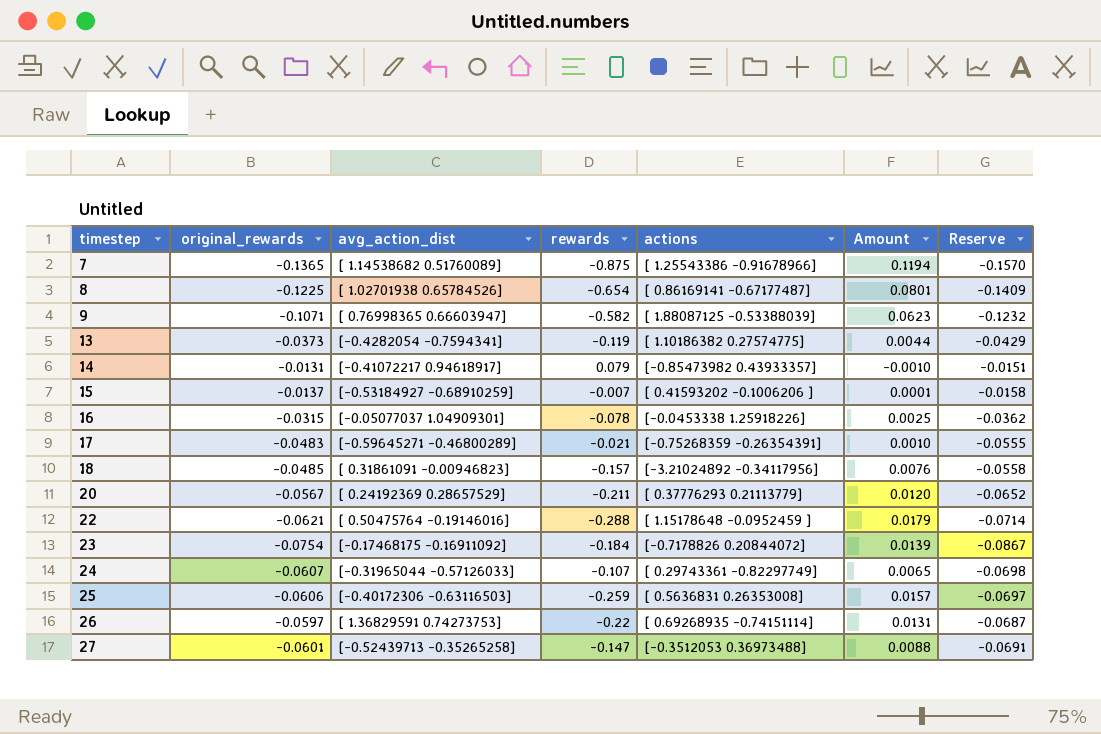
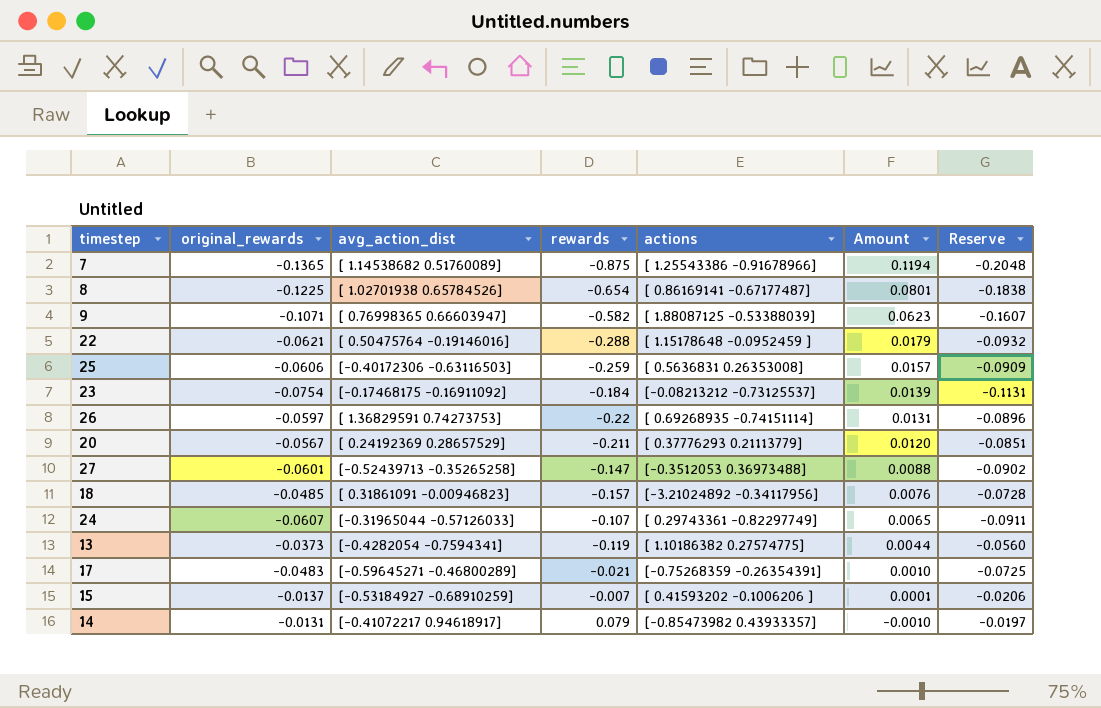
row order: timestep ascending -> Amount descending
column Reserve | formula: [original_rewards] * 1.15 -> [original_rewards] * 1.5
row 16: -0.0315 | [-0.05077037 1.04909301] | -0.078 | [-0.0453338 1.25918226] | 0.0025 | -0.0362 -> none
23 | actions: [-0.7178826 0.20844072] -> [-0.08213212 -0.73125537]

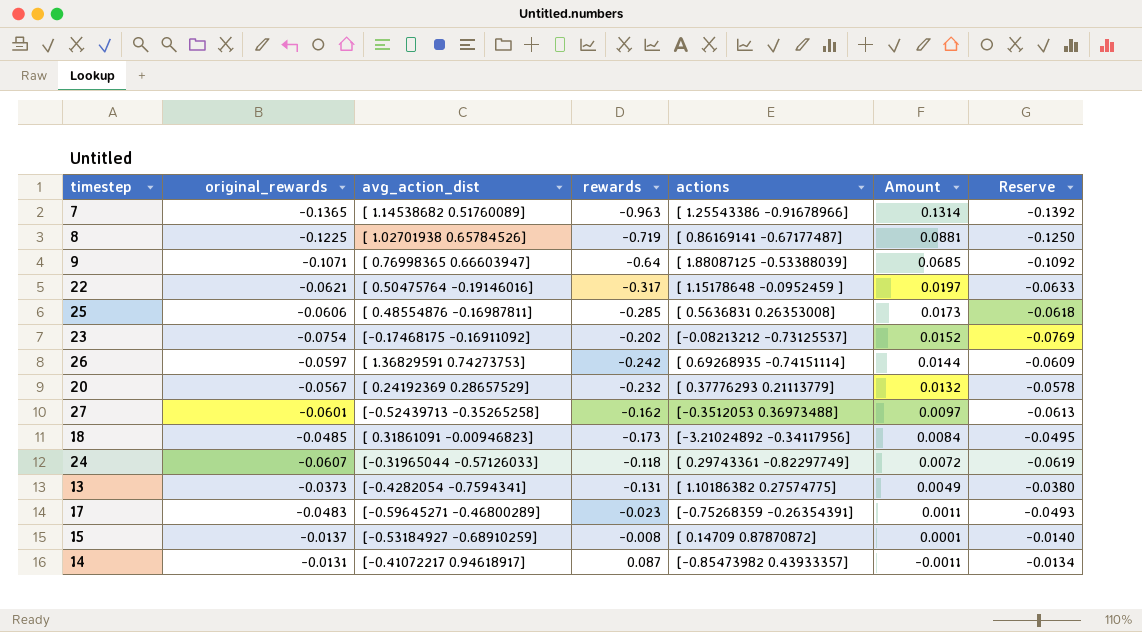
column Reserve | formula: [original_rewards] * 1.5 -> [original_rewards] * 1.02
7 | rewards: -0.875 -> -0.963
7 | Amount: 0.1194 -> 0.1314
8 | rewards: -0.654 -> -0.719
8 | Amount: 0.0801 -> 0.0881
9 | rewards: -0.582 -> -0.64
9 | Amount: 0.0623 -> 0.0685
22 | rewards: -0.288 -> -0.317
22 | Amount: 0.0179 -> 0.0197
25 | avg_action_dist: [-0.40172306 -0.63116503] -> [ 0.48554876 -0.16987811]
25 | rewards: -0.259 -> -0.285
25 | Amount: 0.0157 -> 0.0173
23 | rewards: -0.184 -> -0.202
23 | Amount: 0.0139 -> 0.0152
26 | rewards: -0.22 -> -0.242
26 | Amount: 0.0131 -> 0.0144
20 | rewards: -0.211 -> -0.232
20 | Amount: 0.0120 -> 0.0132
27 | rewards: -0.147 -> -0.162
27 | Amount: 0.0088 -> 0.0097
18 | rewards: -0.157 -> -0.173
18 | Amount: 0.0076 -> 0.0084
24 | rewards: -0.107 -> -0.118
24 | Amount: 0.0065 -> 0.0072
13 | rewards: -0.119 -> -0.131
13 | Amount: 0.0044 -> 0.0049
17 | rewards: -0.021 -> -0.023
17 | Amount: 0.0010 -> 0.0011
15 | rewards: -0.007 -> -0.008
15 | actions: [ 0.41593202 -0.1006206 ] -> [ 0.14709 0.87870872]
14 | rewards: 0.079 -> 0.087
14 | Amount: -0.0010 -> -0.0011

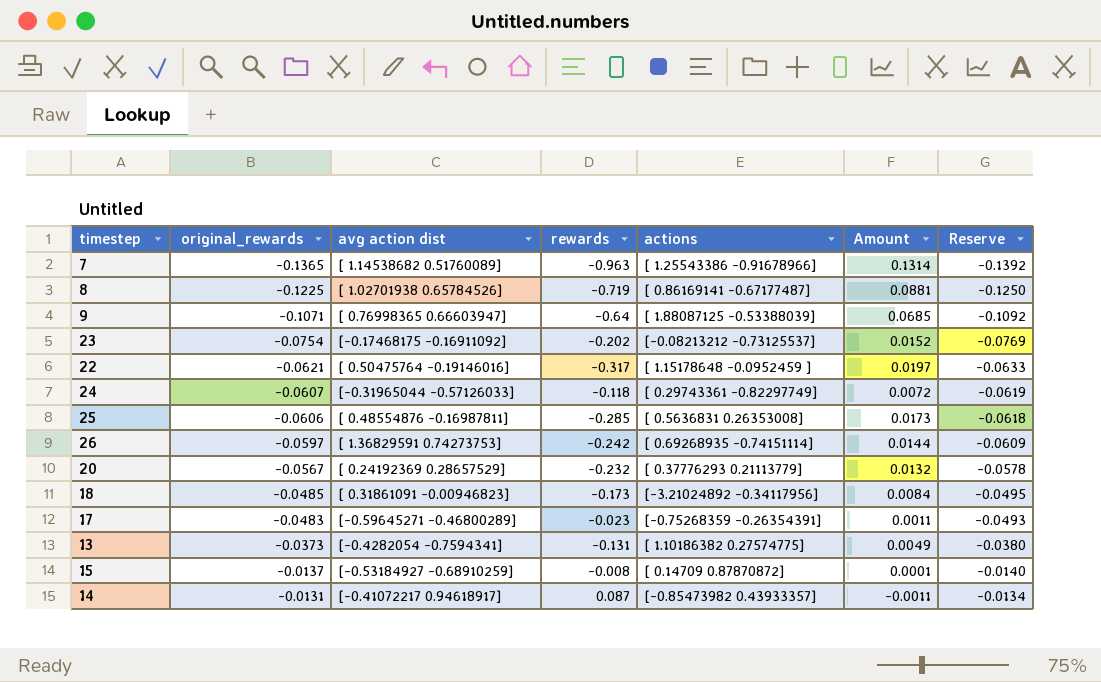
row order: Amount descending -> original_rewards ascending
column name: avg_action_dist -> avg action dist
row 27: -0.0601 | [-0.52439713 -0.35265258] | -0.162 | [-0.3512053 0.36973488] | 0.0097 | -0.0613 -> none

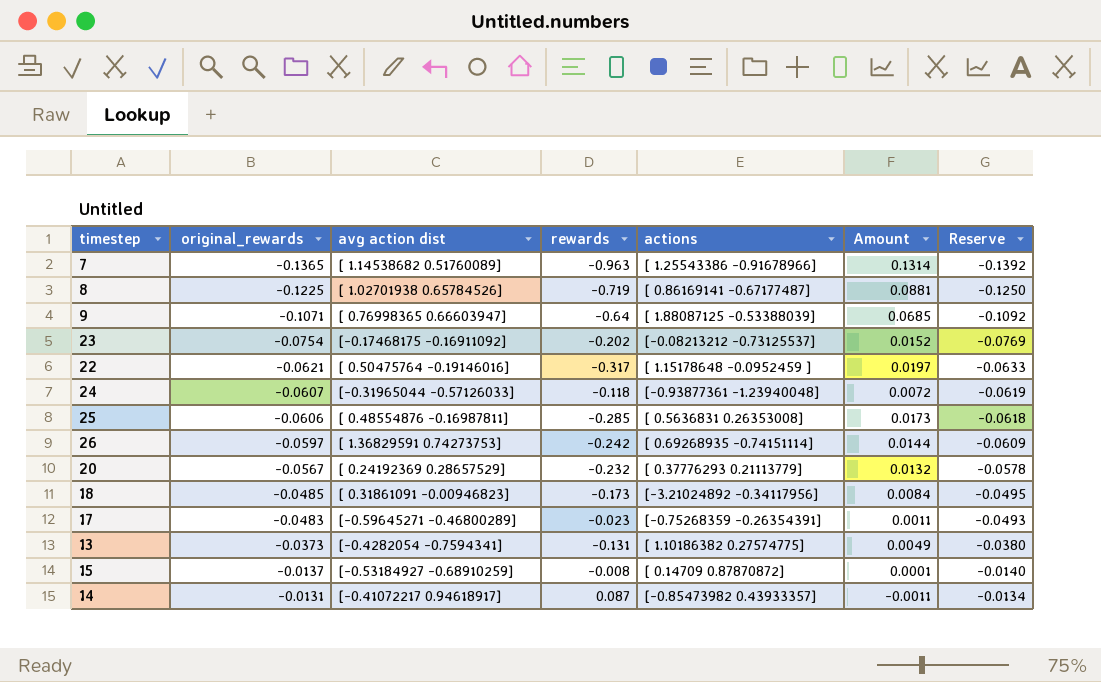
24 | actions: [ 0.29743361 -0.82297749] -> [-0.93877361 -1.23940048]

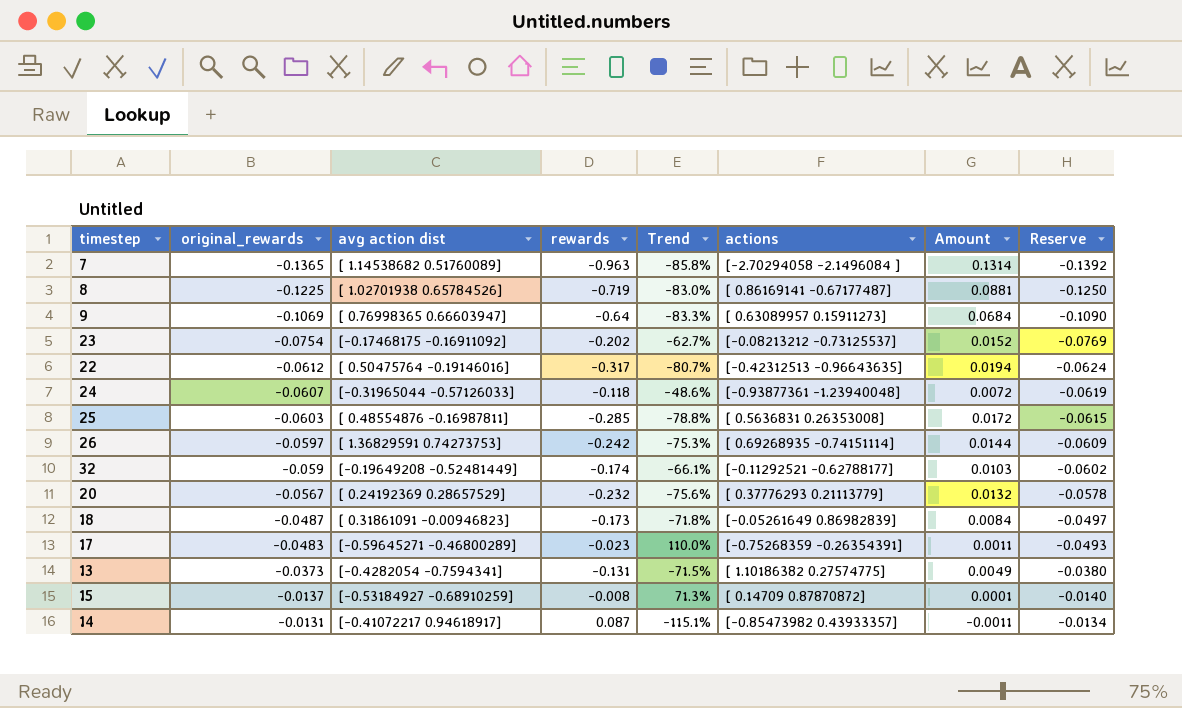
column Trend | formula: none -> ([original_rewards] - [rewards]) / [rewards]
7 | actions: [ 1.25543386 -0.91678966] -> [-2.70294058 -2.1496084 ]
9 | original_rewards: -0.1071 -> -0.1069
9 | actions: [ 1.88087125 -0.53388039] -> [ 0.63089957 0.15911273]
9 | Amount: 0.0685 -> 0.0684
9 | Reserve: -0.1092 -> -0.1090
22 | original_rewards: -0.0621 -> -0.0612
22 | actions: [ 1.15178648 -0.0952459 ] -> [-0.42312513 -0.96643635]
22 | Amount: 0.0197 -> 0.0194
22 | Reserve: -0.0633 -> -0.0624
25 | original_rewards: -0.0606 -> -0.0603
25 | Amount: 0.0173 -> 0.0172
25 | Reserve: -0.0618 -> -0.0615
row 32: none -> -0.059 | [-0.19649208 -0.52481449] | -0.174 | -66.1% | [-0.11292521 -0.62788177] | 0.0103 | -0.0602
18 | original_rewards: -0.0485 -> -0.0487
18 | actions: [-3.21024892 -0.34117956] -> [-0.05261649 0.86982839]
18 | Reserve: -0.0495 -> -0.0497

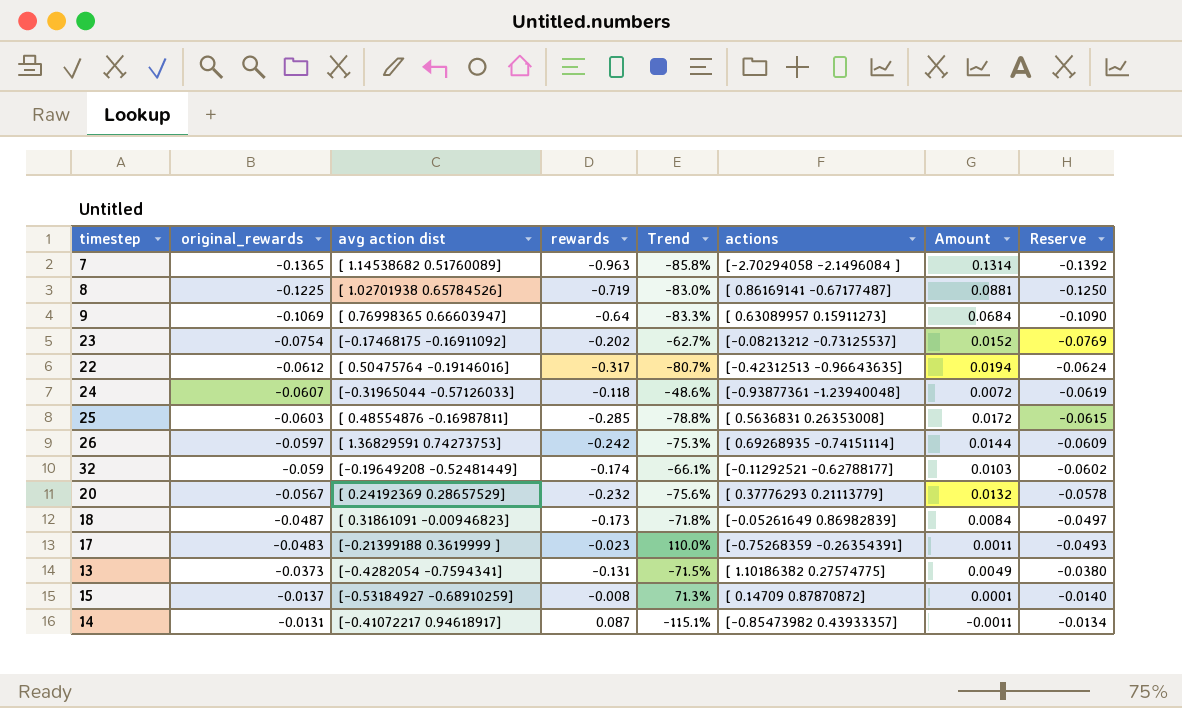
17 | avg action dist: [-0.59645271 -0.46800289] -> [-0.21399188 0.3619999 ]

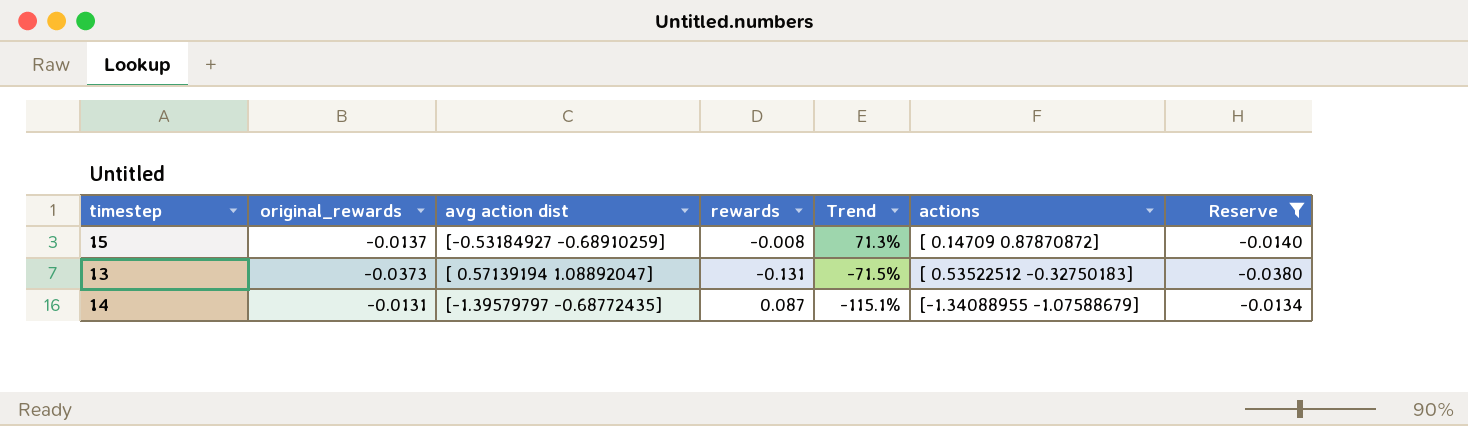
filter: none -> Reserve >= -0.0380
row order: original_rewards ascending -> Trend descending
column Amount | formula: [original_rewards] * [rewards] -> none
13 | avg action dist: [-0.4282054 -0.7594341] -> [ 0.57139194 1.08892047]
13 | actions: [ 1.10186382 0.27574775] -> [ 0.53522512 -0.32750183]
14 | avg action dist: [-0.41072217 0.94618917] -> [-1.39579797 -0.68772435]
14 | actions: [-0.85473982 0.43933357] -> [-1.34088955 -1.07588679]

